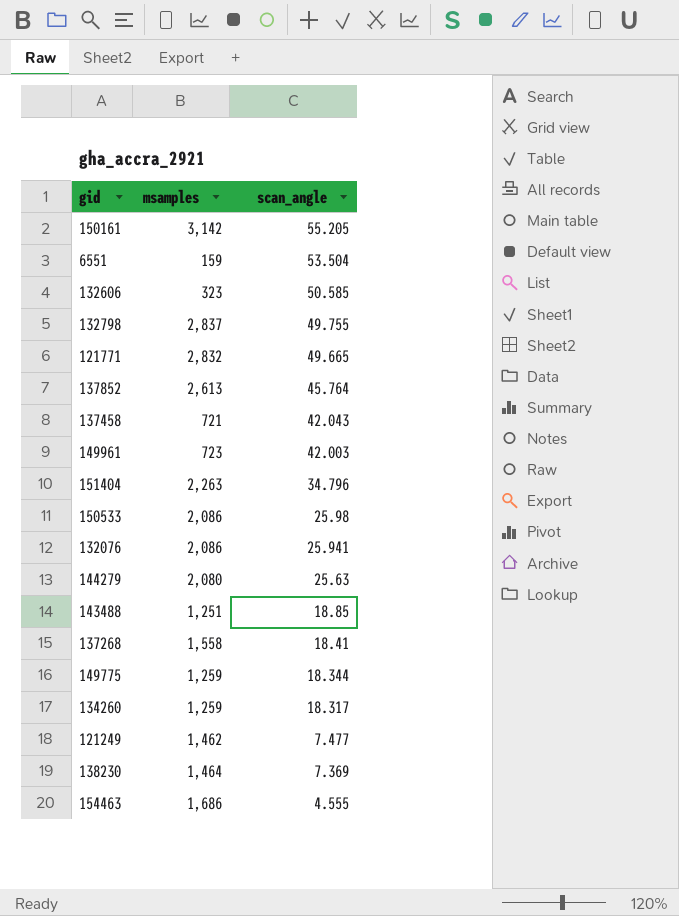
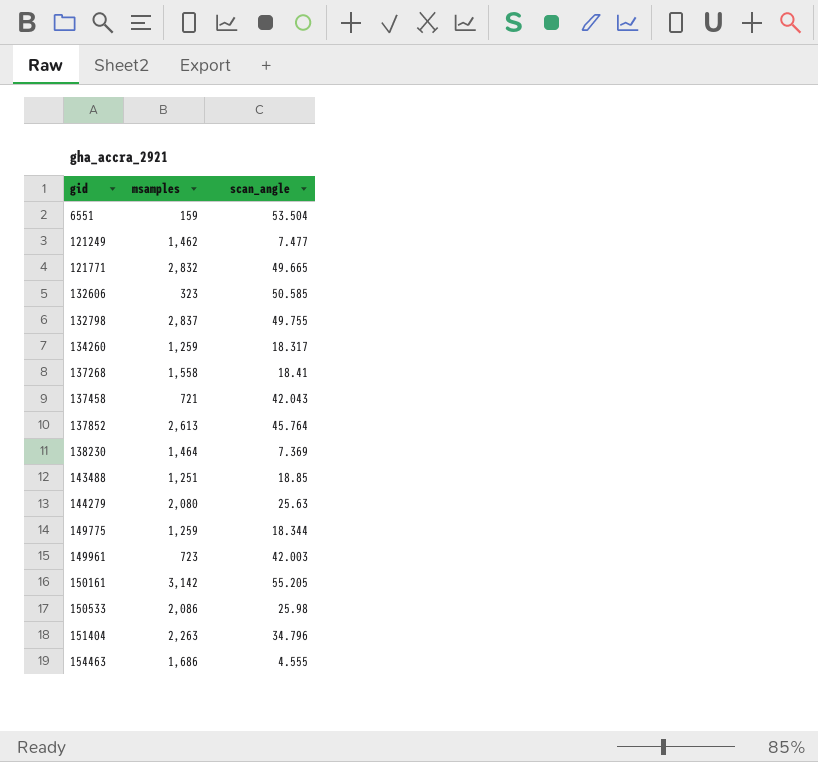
row order: scan_angle descending -> gid ascending
row 132076: 2,086 | 25.941 -> none

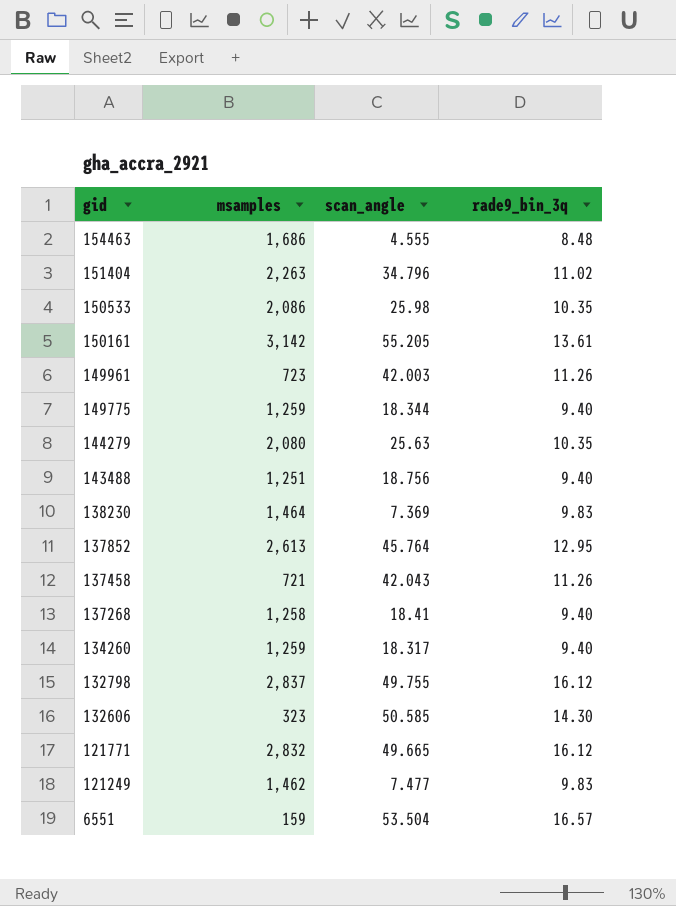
row order: gid ascending -> gid descending
column rade9_bin_3q | position: none -> 4
143488 | scan_angle: 18.85 -> 18.756
137268 | msamples: 1,558 -> 1,258

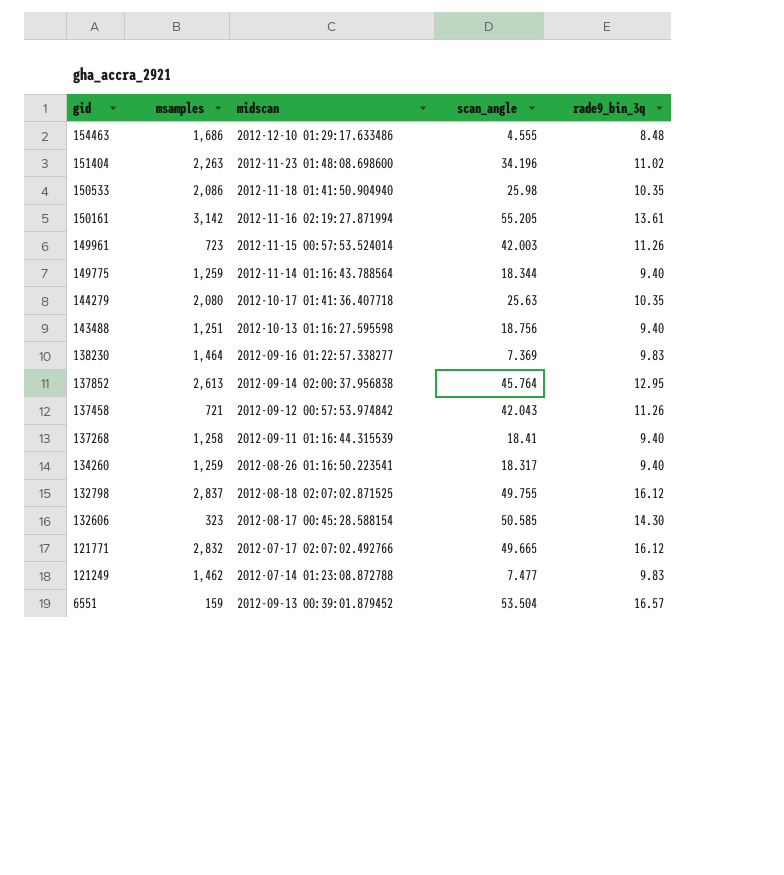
column midscan | position: none -> 3
151404 | scan_angle: 34.796 -> 34.196

